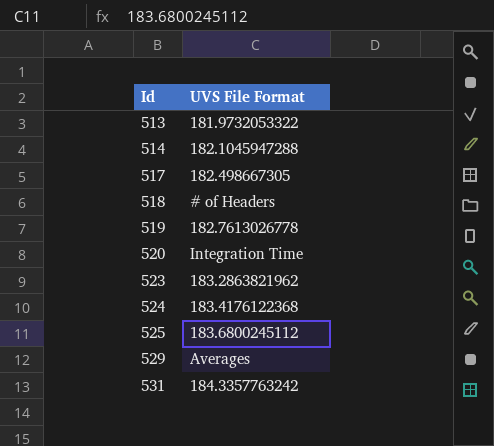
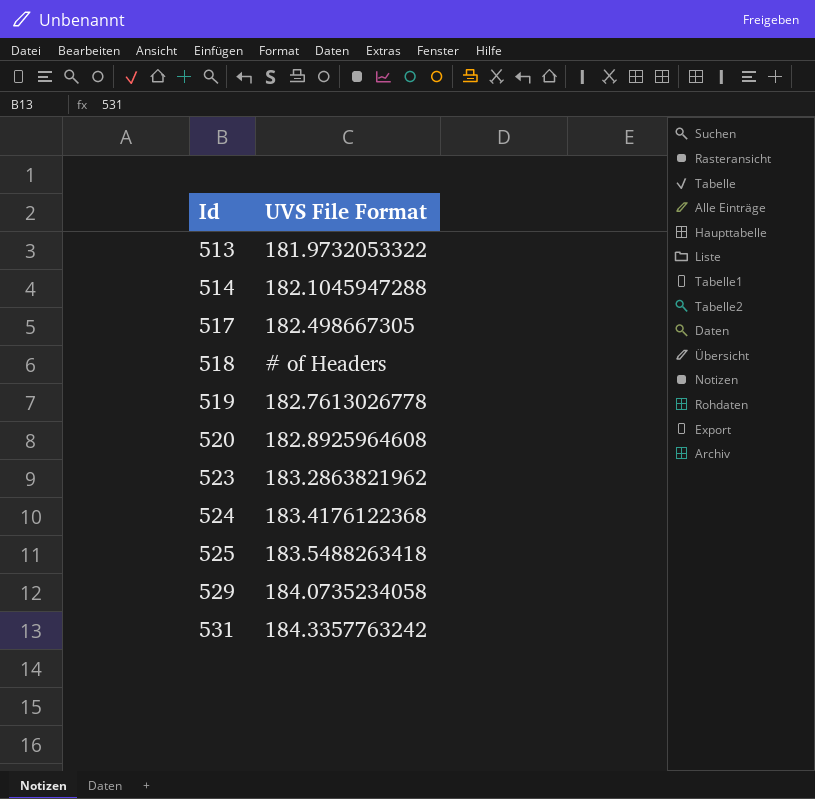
520 | UVS File Format: Integration Time -> 182.8925964608
525 | UVS File Format: 183.6800245112 -> 183.5488263418
529 | UVS File Format: Averages -> 184.0735234058

